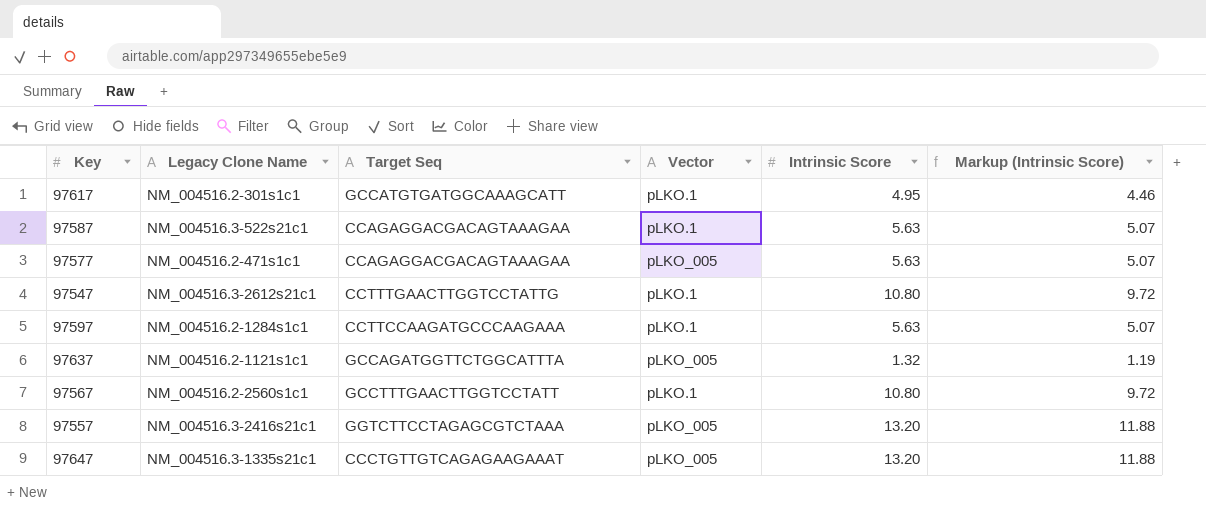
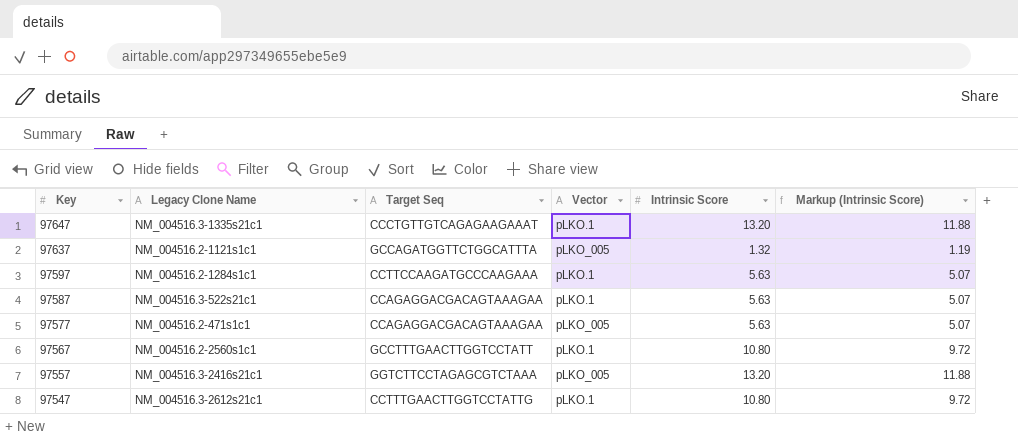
row order: none -> Key descending
row 97617: NM_004516.2-301s1c1 | GCCATGTGATGGCAAAGCATT | pLKO.1 | 4.95 | 4.46 -> none
97647 | Vector: pLKO_005 -> pLKO.1

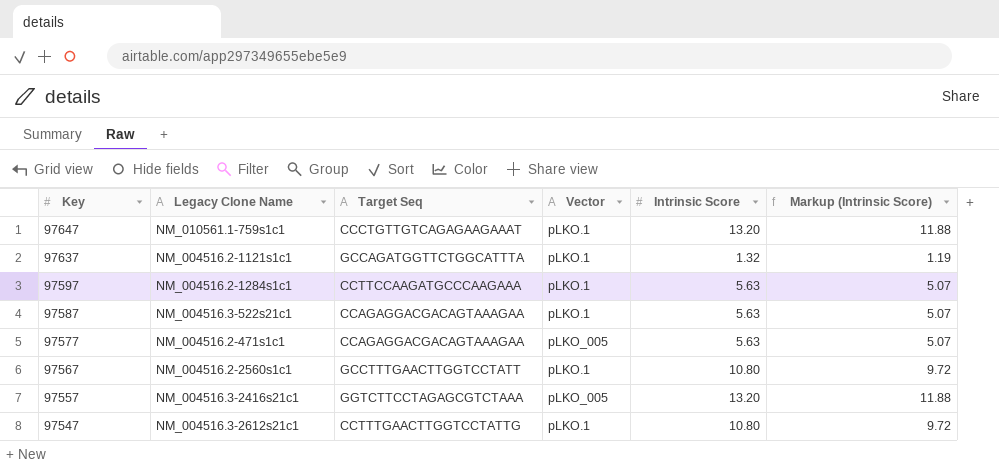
97647 | Legacy Clone Name: NM_004516.3-1335s21c1 -> NM_010561.1-759s1c1
97637 | Vector: pLKO_005 -> pLKO.1

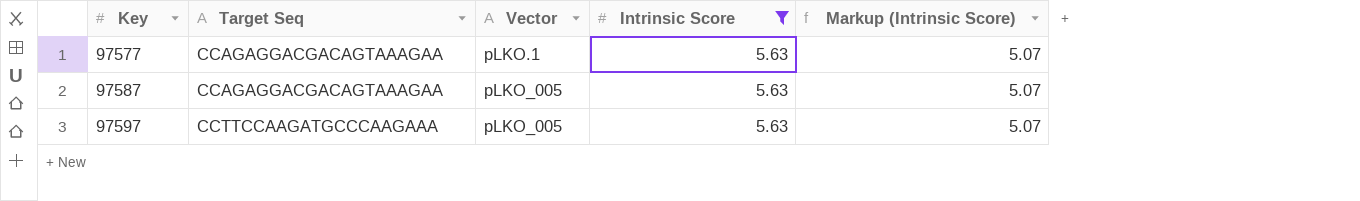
filter: none -> Intrinsic Score = 5.63
row order: Key descending -> Key ascending
column Legacy Clone Name | position: 2 -> none
97577 | Vector: pLKO_005 -> pLKO.1
97587 | Vector: pLKO.1 -> pLKO_005
97597 | Vector: pLKO.1 -> pLKO_005

